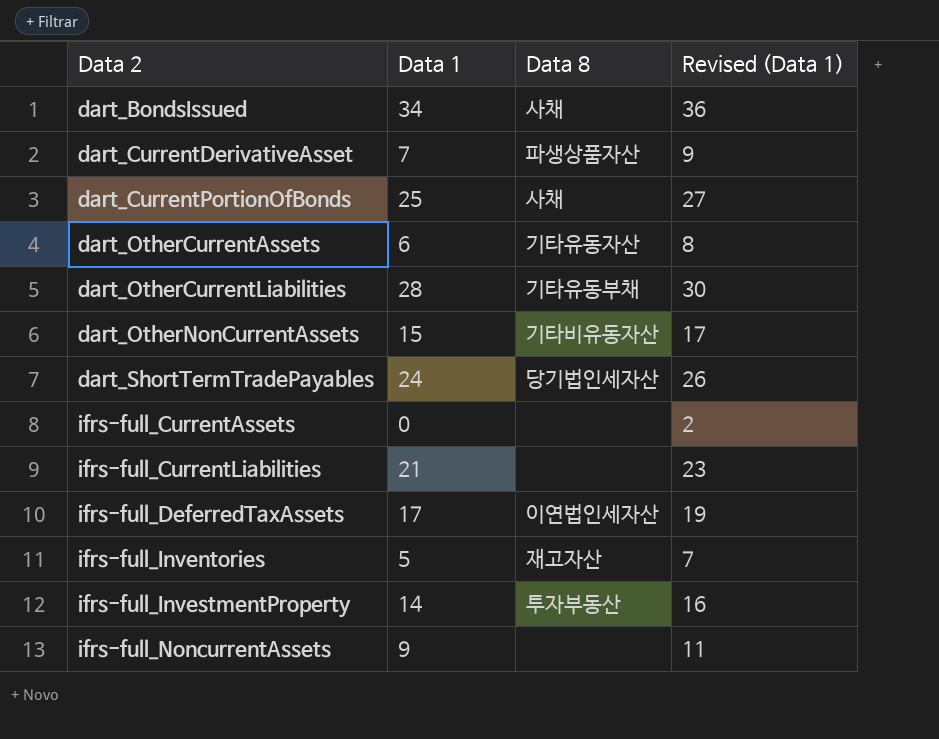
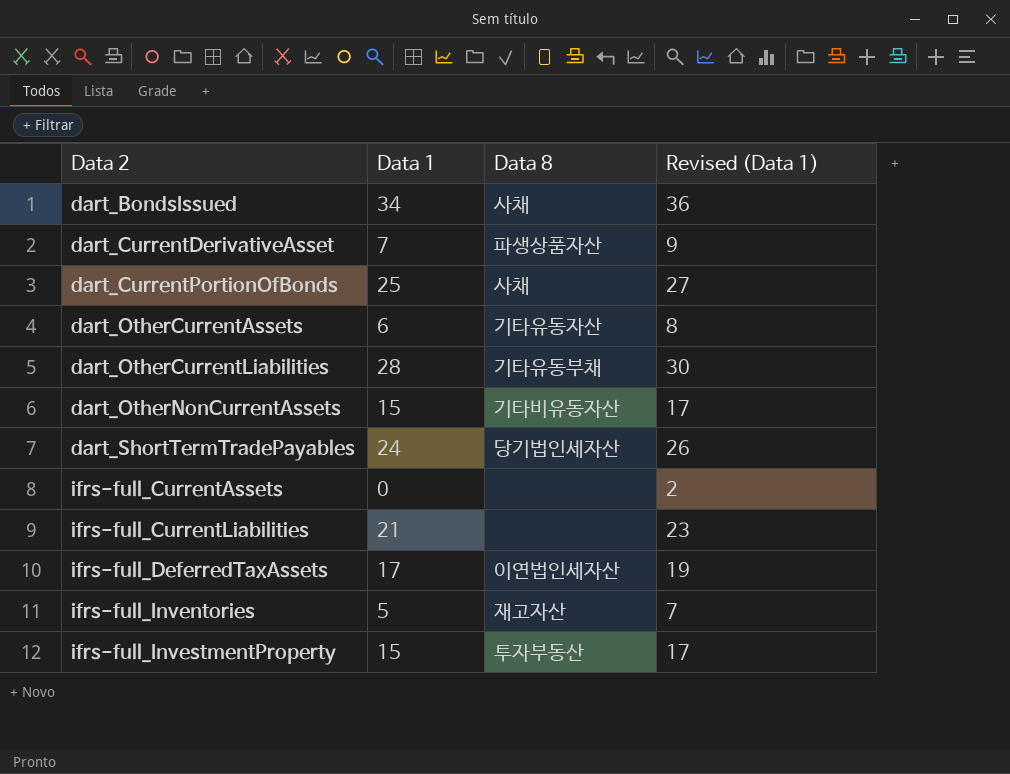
row ifrs-full_NoncurrentAssets: 9 | none | 11 -> none
ifrs-full_InvestmentProperty | Data 1: 14 -> 15
ifrs-full_InvestmentProperty | Revised (Data 1): 16 -> 17

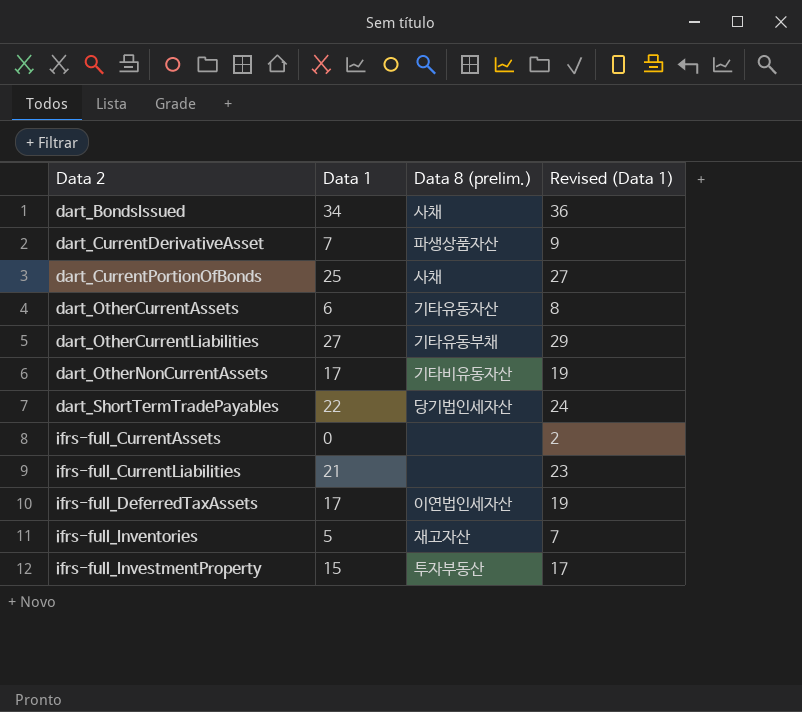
column name: Data 8 -> Data 8 (prelim.)
dart_OtherCurrentLiabilities | Data 1: 28 -> 27
dart_OtherCurrentLiabilities | Revised (Data 1): 30 -> 29
dart_OtherNonCurrentAssets | Data 1: 15 -> 17
dart_OtherNonCurrentAssets | Revised (Data 1): 17 -> 19
dart_ShortTermTradePayables | Data 1: 24 -> 22
dart_ShortTermTradePayables | Revised (Data 1): 26 -> 24

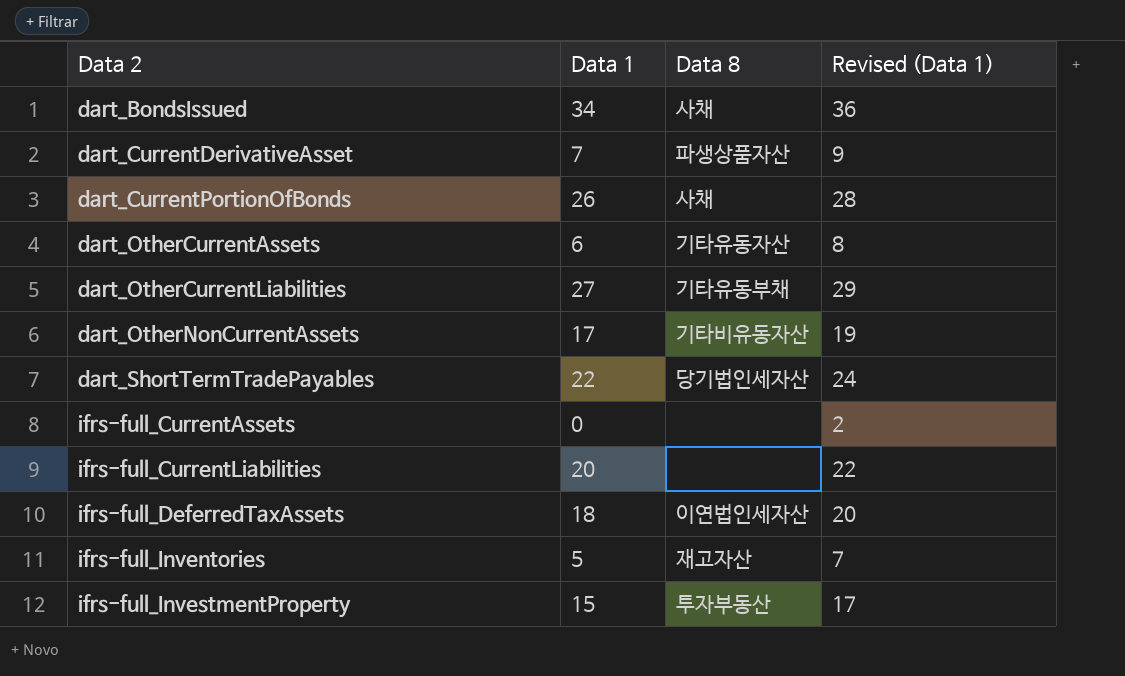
column name: Data 8 (prelim.) -> Data 8
dart_CurrentPortionOfBonds | Data 1: 25 -> 26
dart_CurrentPortionOfBonds | Revised (Data 1): 27 -> 28
ifrs-full_CurrentLiabilities | Data 1: 21 -> 20
ifrs-full_CurrentLiabilities | Revised (Data 1): 23 -> 22
ifrs-full_DeferredTaxAssets | Data 1: 17 -> 18
ifrs-full_DeferredTaxAssets | Revised (Data 1): 19 -> 20

